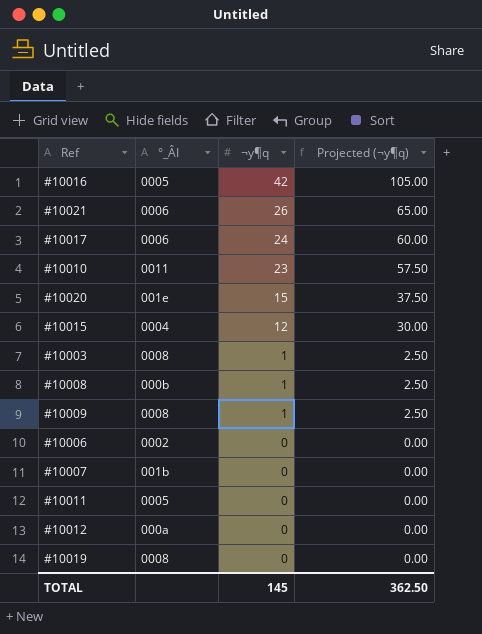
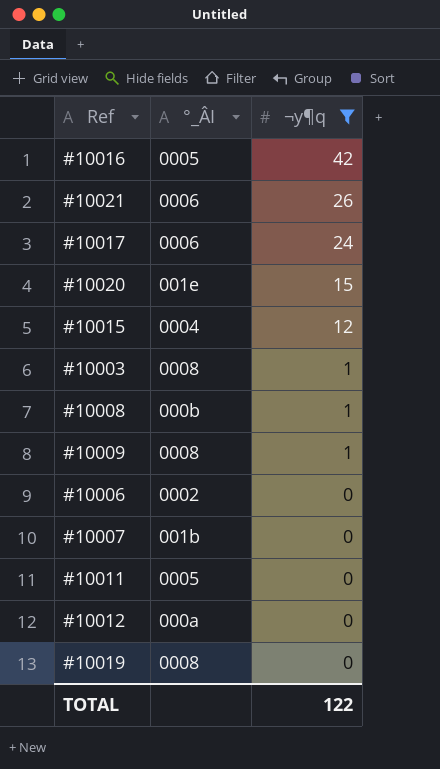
filter: none -> ¬y¶q != 23
column Projected (¬y¶q) | formula: [¬y¶q] * 2.5 -> none
TOTAL | ¬y¶q: 145 -> 122

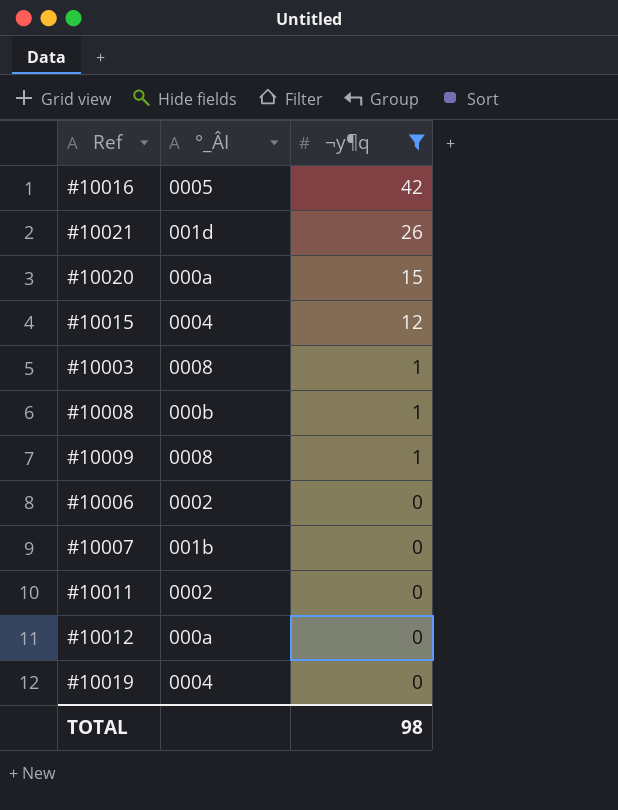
row #10017: 0006 | 24 -> none
#10021 | °_ÂI: 0006 -> 001d
#10020 | °_ÂI: 001e -> 000a
#10011 | °_ÂI: 0005 -> 0002
#10019 | °_ÂI: 0008 -> 0004
TOTAL | ¬y¶q: 122 -> 98

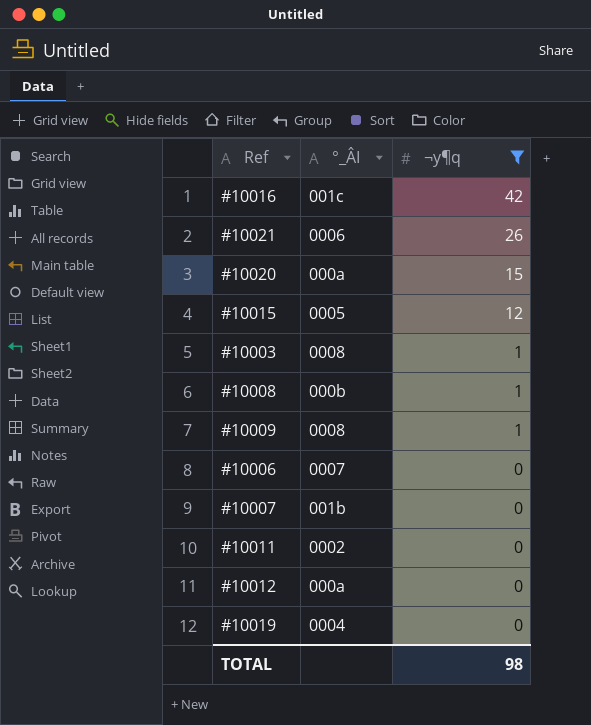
#10016 | °_ÂI: 0005 -> 001c
#10021 | °_ÂI: 001d -> 0006
#10015 | °_ÂI: 0004 -> 0005
#10006 | °_ÂI: 0002 -> 0007

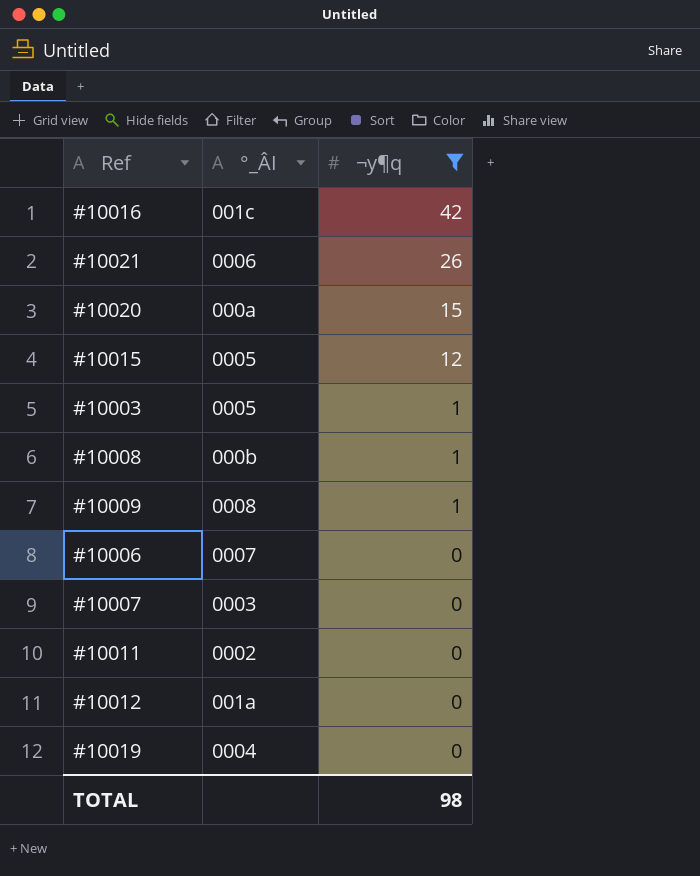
#10003 | °_ÂI: 0008 -> 0005
#10007 | °_ÂI: 001b -> 0003
#10012 | °_ÂI: 000a -> 001a

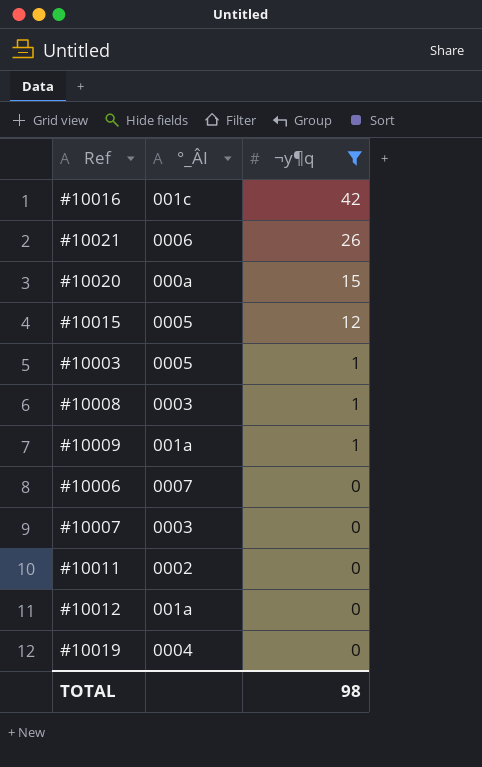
#10008 | °_ÂI: 000b -> 0003
#10009 | °_ÂI: 0008 -> 001a

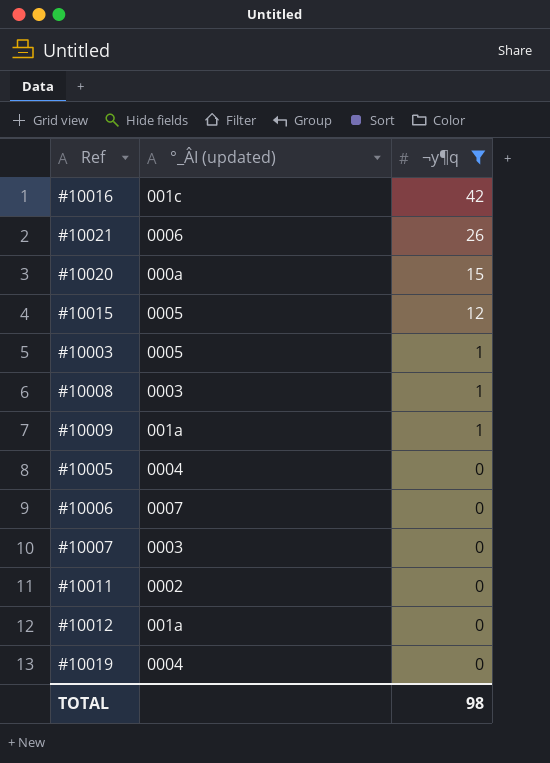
column name: °_ÂI -> °_ÂI (updated)
row #10005: none -> 0004 | 0

